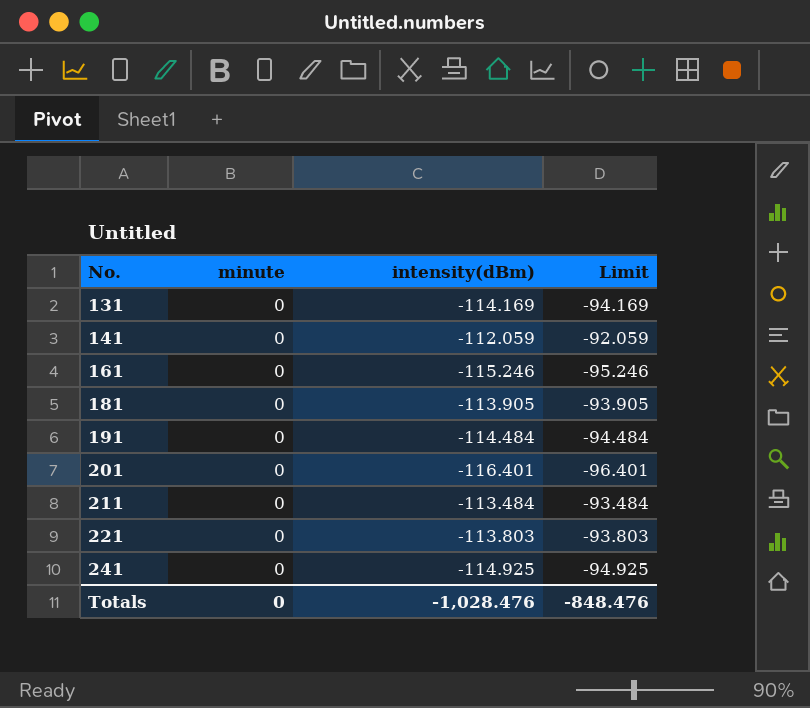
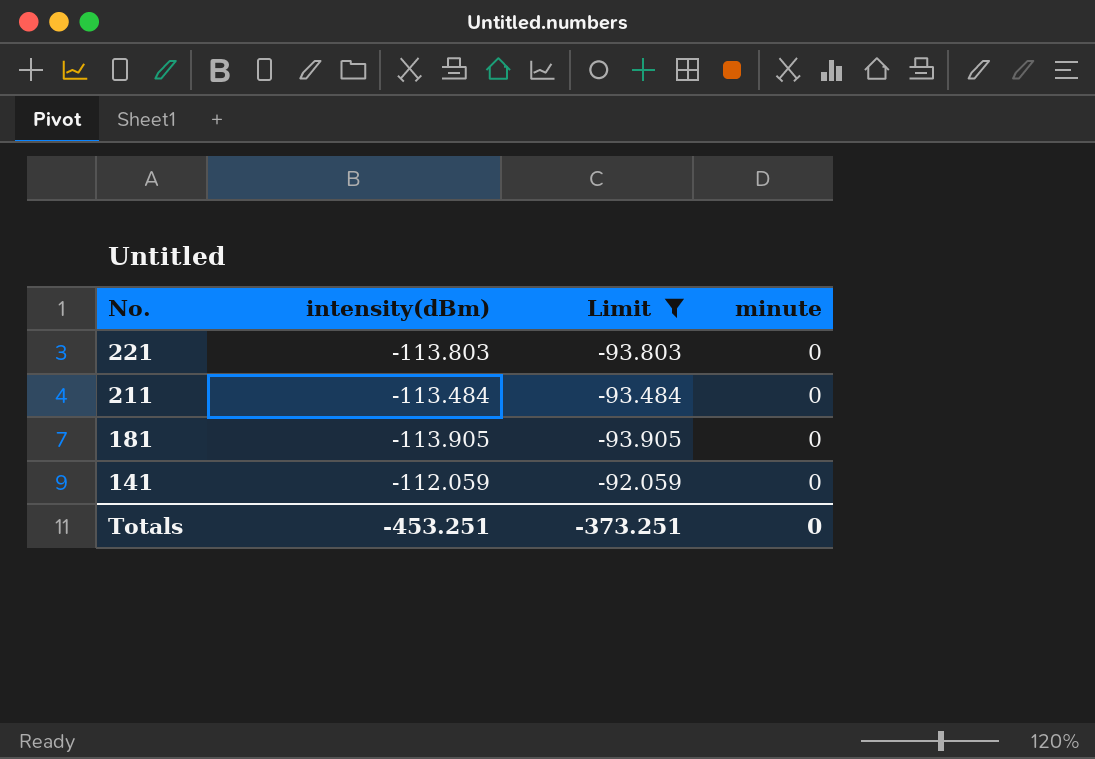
filter: none -> Limit >= -93.905
row order: No. ascending -> No. descending
column minute | position: 2 -> 4
Totals | intensity(dBm): -1,028.476 -> -453.251
Totals | Limit: -848.476 -> -373.251

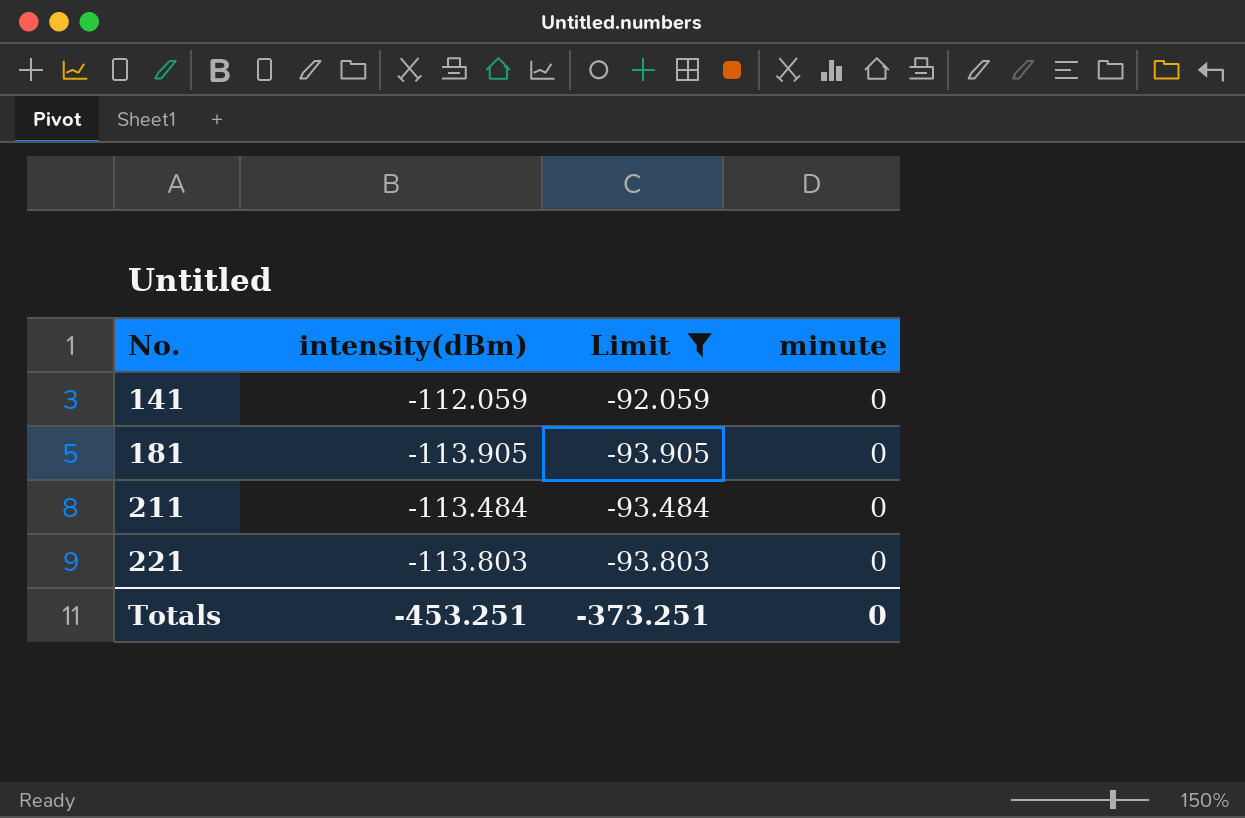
row order: No. descending -> No. ascending

